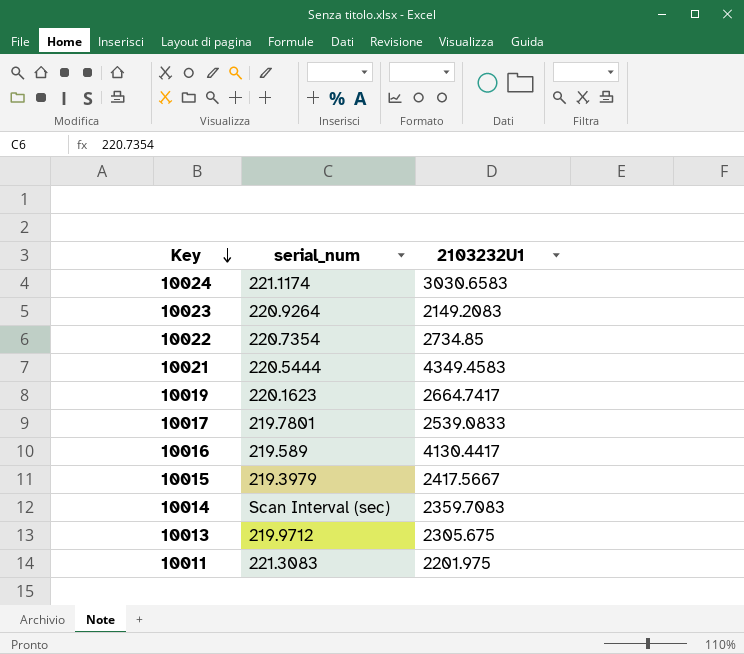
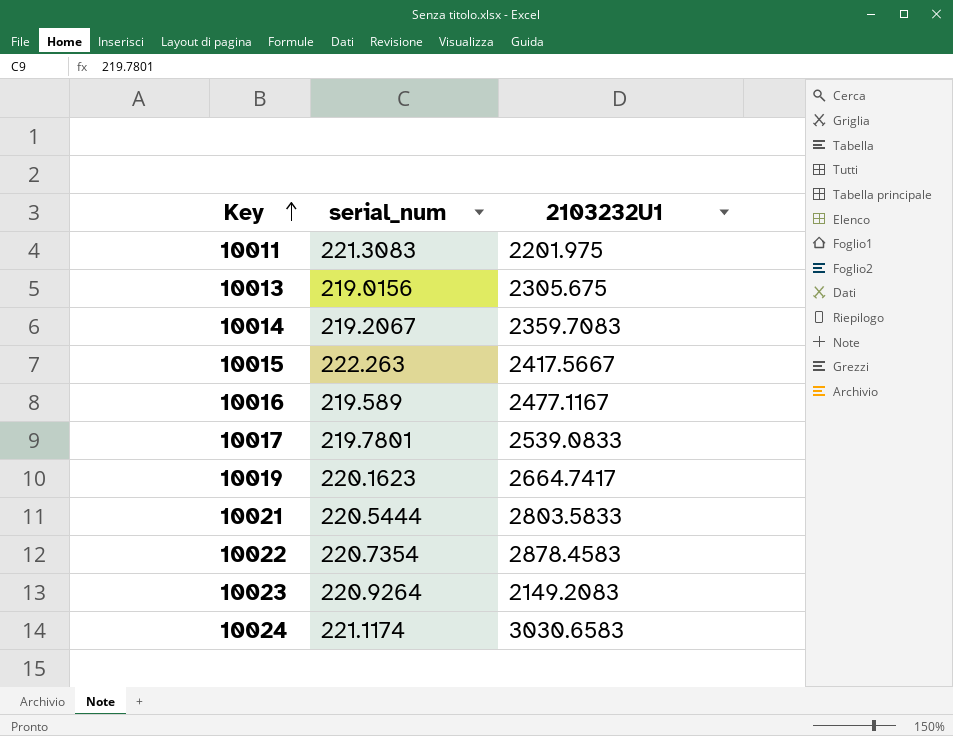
row order: Key descending -> Key ascending
10013 | serial_num: 219.9712 -> 219.0156
10014 | serial_num: Scan Interval (sec) -> 219.2067
10015 | serial_num: 219.3979 -> 222.263
10016 | 2103232U1: 4130.4417 -> 2477.1167
10021 | 2103232U1: 4349.4583 -> 2803.5833
10022 | 2103232U1: 2734.85 -> 2878.4583

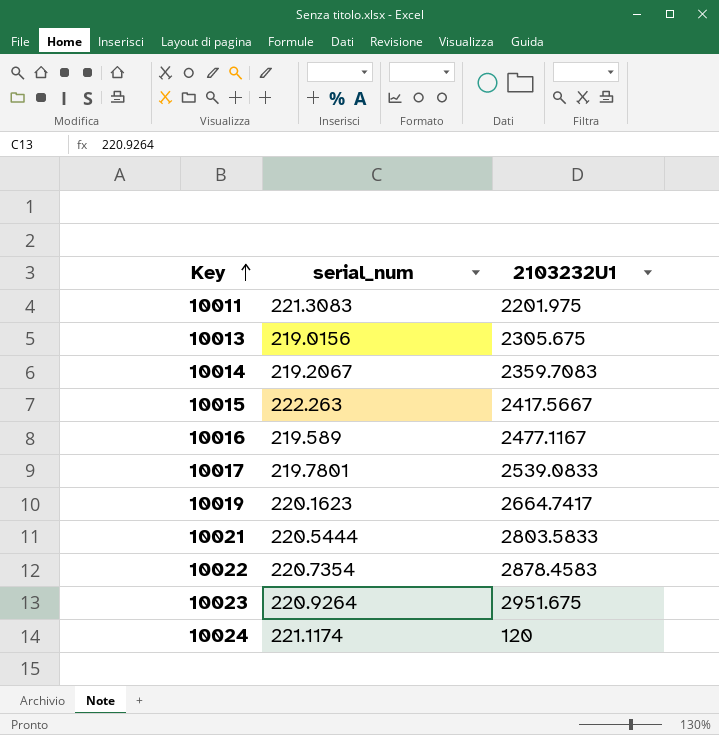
10023 | 2103232U1: 2149.2083 -> 2951.675
10024 | 2103232U1: 3030.6583 -> 120

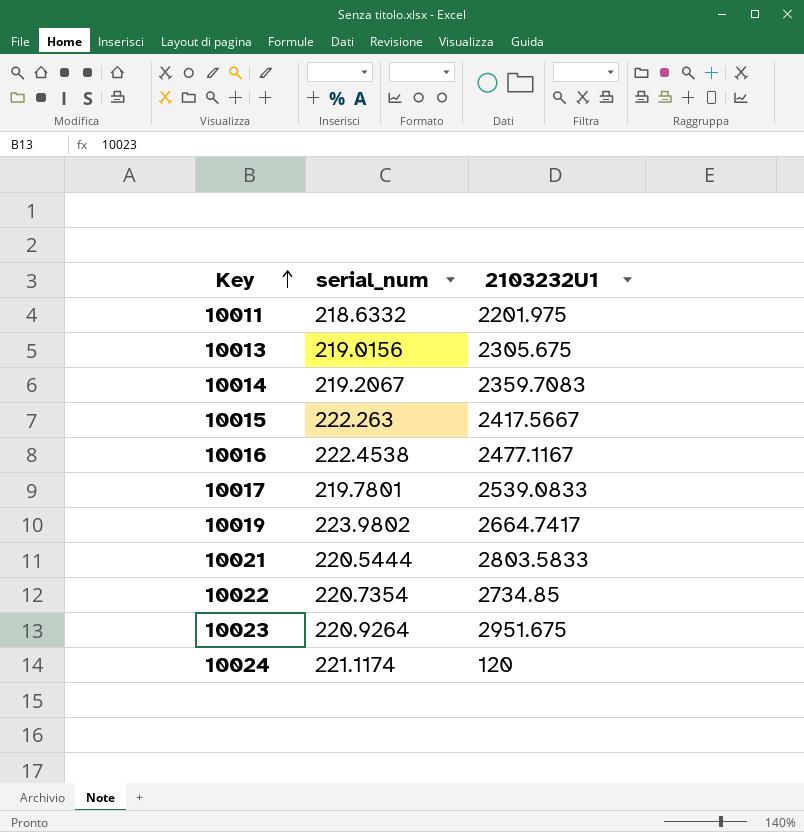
10011 | serial_num: 221.3083 -> 218.6332
10016 | serial_num: 219.589 -> 222.4538
10019 | serial_num: 220.1623 -> 223.9802
10022 | 2103232U1: 2878.4583 -> 2734.85

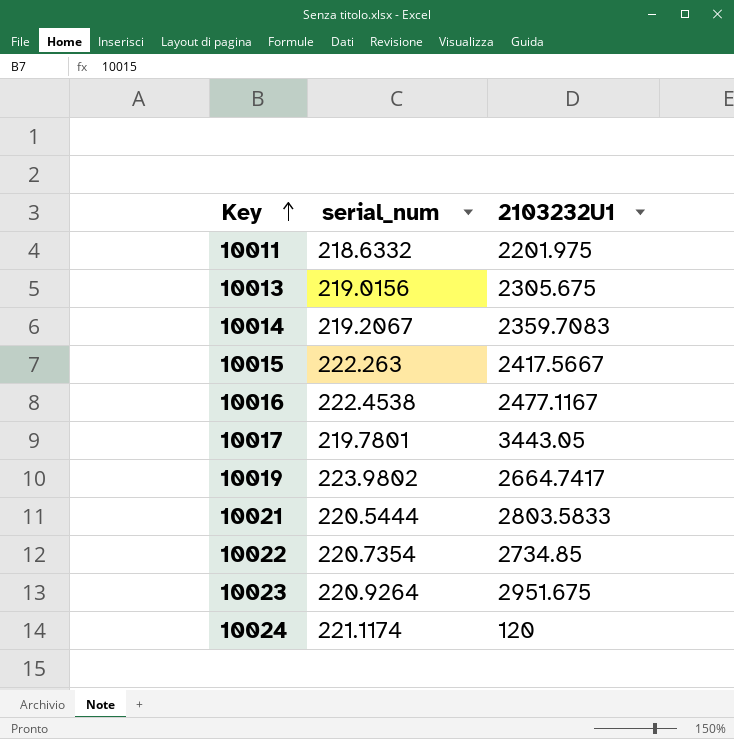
10017 | 2103232U1: 2539.0833 -> 3443.05

